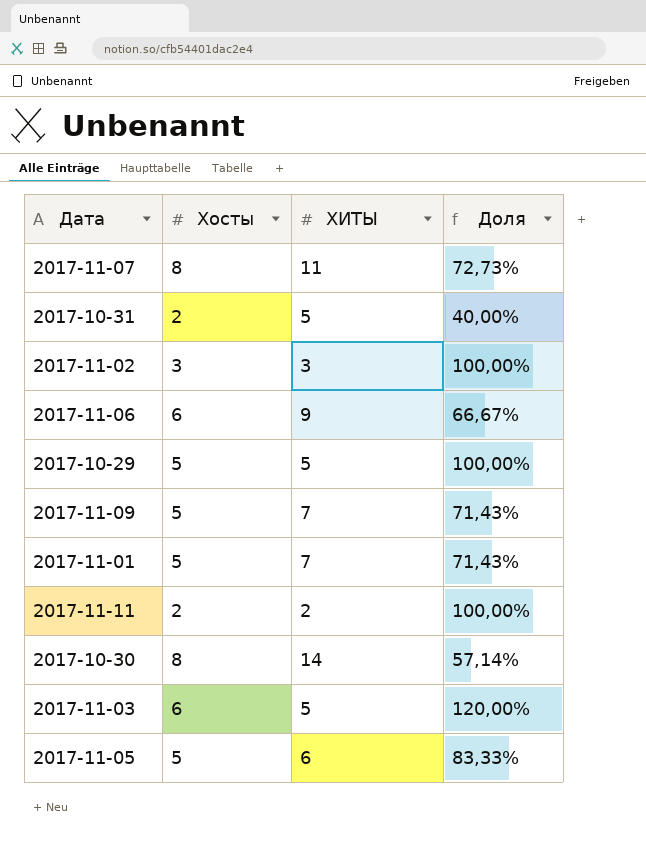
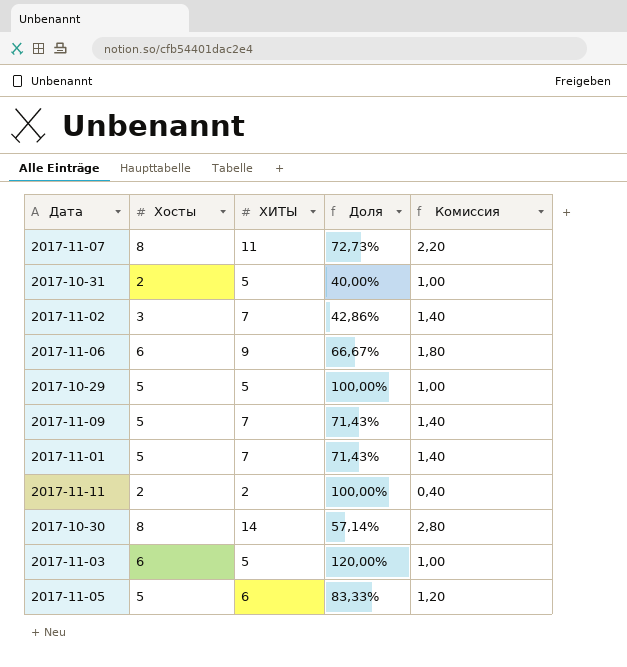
column Комиссия | formula: none -> [ХИТЫ] * 0,2
2017-11-02 | ХИТЫ: 3 -> 7
2017-11-02 | Доля: 100,00% -> 42,86%

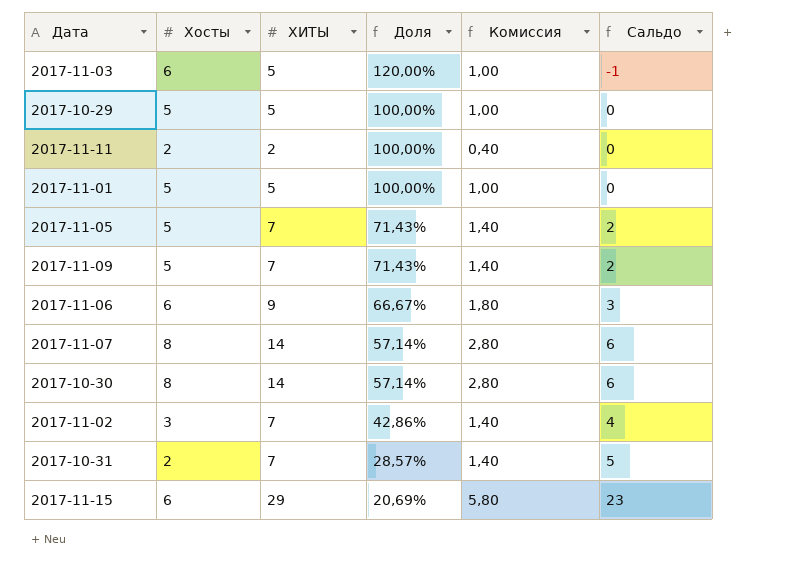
row order: none -> Доля descending
column Сальдо | formula: none -> [ХИТЫ] - [Хосты]
2017-11-01 | ХИТЫ: 7 -> 5
2017-11-01 | Доля: 71,43% -> 100,00%
2017-11-01 | Комиссия: 1,40 -> 1,00
2017-11-05 | ХИТЫ: 6 -> 7
2017-11-05 | Доля: 83,33% -> 71,43%
2017-11-05 | Комиссия: 1,20 -> 1,40
2017-11-07 | ХИТЫ: 11 -> 14
2017-11-07 | Доля: 72,73% -> 57,14%
2017-11-07 | Комиссия: 2,20 -> 2,80
2017-10-31 | ХИТЫ: 5 -> 7
2017-10-31 | Доля: 40,00% -> 28,57%
2017-10-31 | Комиссия: 1,00 -> 1,40
row 2017-11-15: none -> 6 | 29 | 20,69% | 5,80 | 23

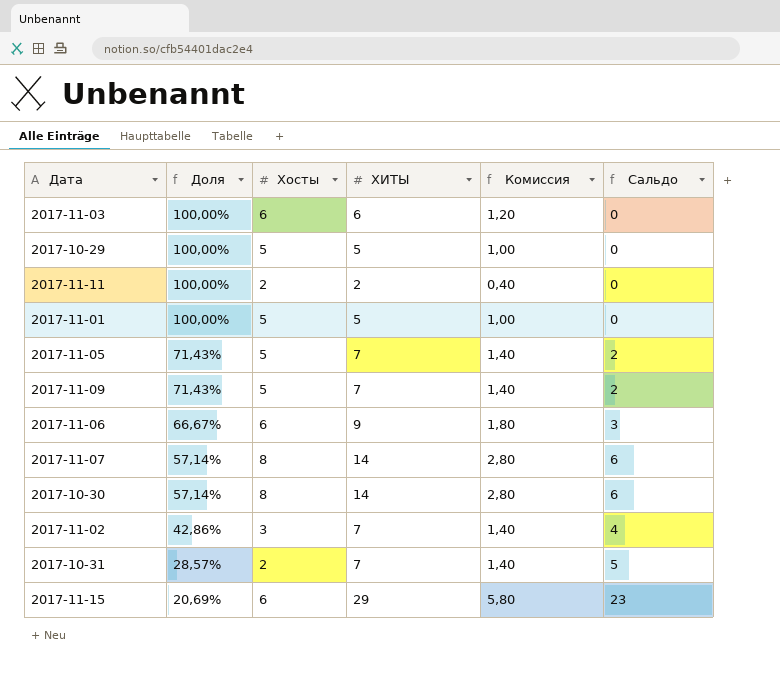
column Доля | position: 4 -> 2
2017-11-03 | Доля: 120,00% -> 100,00%
2017-11-03 | ХИТЫ: 5 -> 6
2017-11-03 | Комиссия: 1,00 -> 1,20
2017-11-03 | Сальдо: -1 -> 0

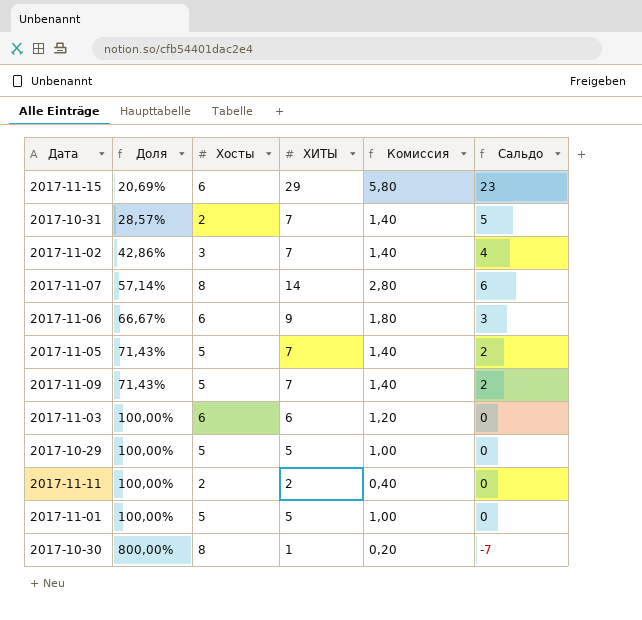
row order: Доля descending -> Доля ascending
2017-10-30 | Доля: 57,14% -> 800,00%
2017-10-30 | ХИТЫ: 14 -> 1
2017-10-30 | Комиссия: 2,80 -> 0,20
2017-10-30 | Сальдо: 6 -> -7

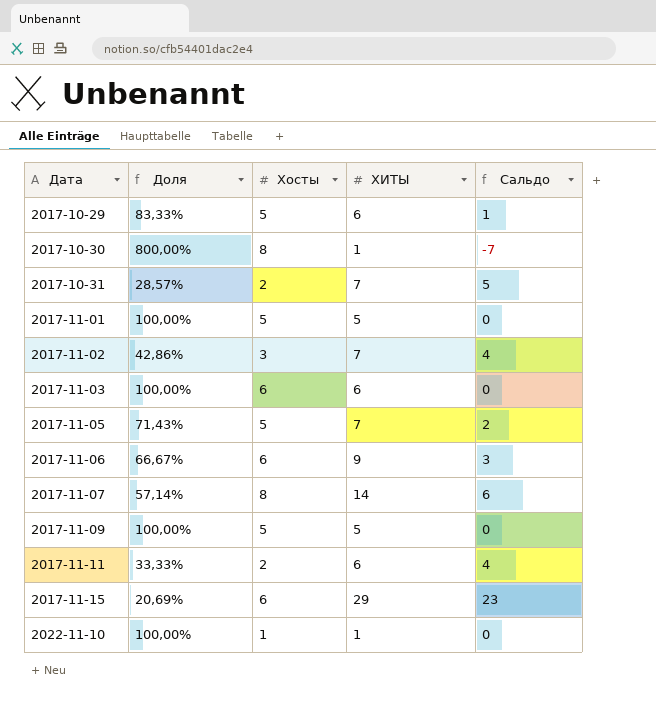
row order: Доля ascending -> Дата ascending
column Комиссия | formula: [ХИТЫ] * 0,2 -> none
2017-10-29 | Доля: 100,00% -> 83,33%
2017-10-29 | ХИТЫ: 5 -> 6
2017-10-29 | Сальдо: 0 -> 1
2017-11-09 | Доля: 71,43% -> 100,00%
2017-11-09 | ХИТЫ: 7 -> 5
2017-11-09 | Сальдо: 2 -> 0
2017-11-11 | Доля: 100,00% -> 33,33%
2017-11-11 | ХИТЫ: 2 -> 6
2017-11-11 | Сальдо: 0 -> 4
row 2022-11-10: none -> 100,00% | 1 | 1 | 0

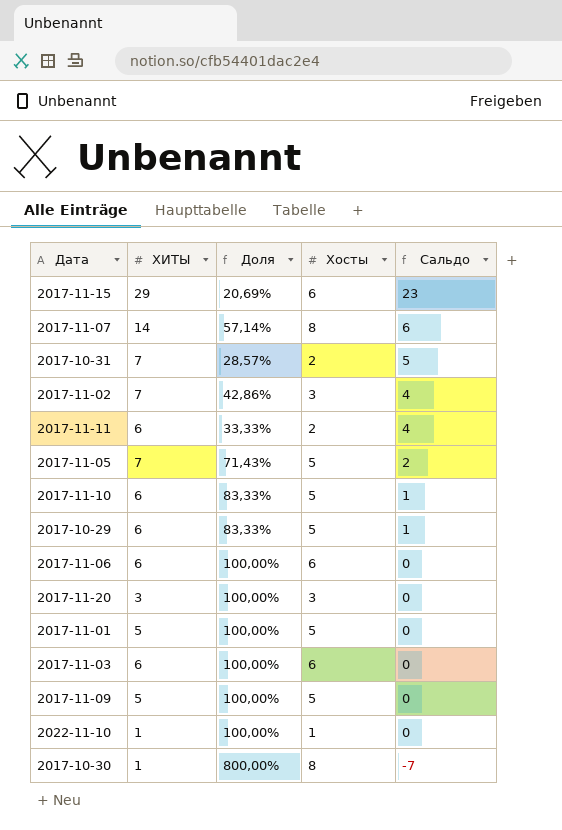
row order: Дата ascending -> Сальдо descending
column ХИТЫ | position: 4 -> 2
row 2017-11-10: none -> 6 | 83,33% | 5 | 1
2017-11-06 | ХИТЫ: 9 -> 6
2017-11-06 | Доля: 66,67% -> 100,00%
2017-11-06 | Сальдо: 3 -> 0
row 2017-11-20: none -> 3 | 100,00% | 3 | 0

